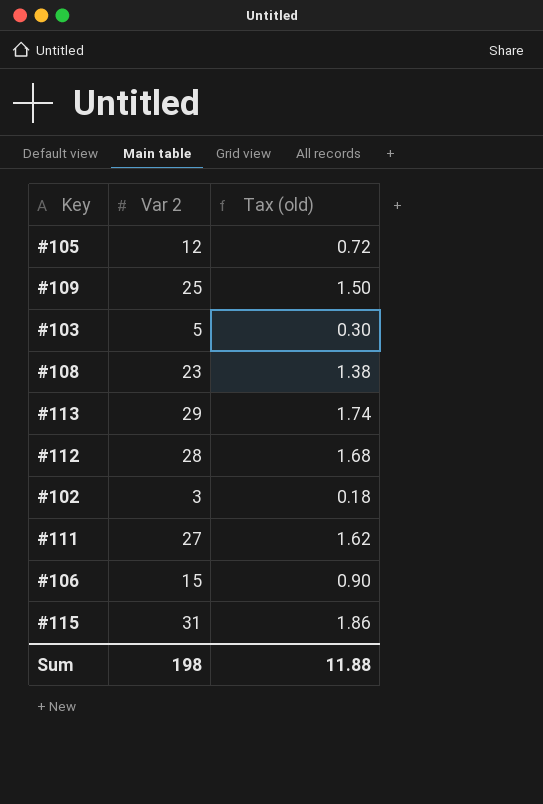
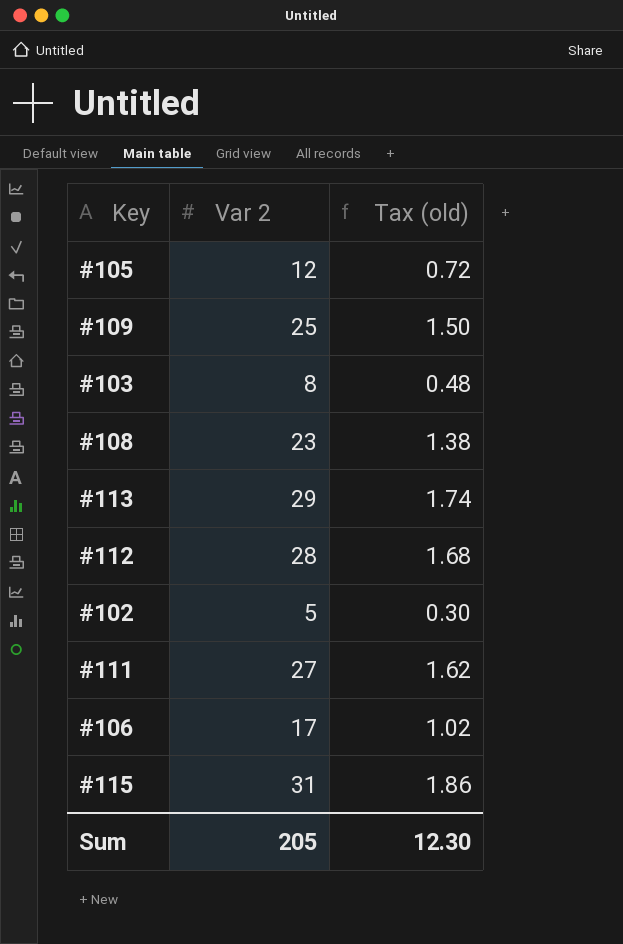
#103 | Var 2: 5 -> 8
#103 | Tax (old): 0.30 -> 0.48
#102 | Var 2: 3 -> 5
#102 | Tax (old): 0.18 -> 0.30
#106 | Var 2: 15 -> 17
#106 | Tax (old): 0.90 -> 1.02
Sum | Var 2: 198 -> 205
Sum | Tax (old): 11.88 -> 12.30

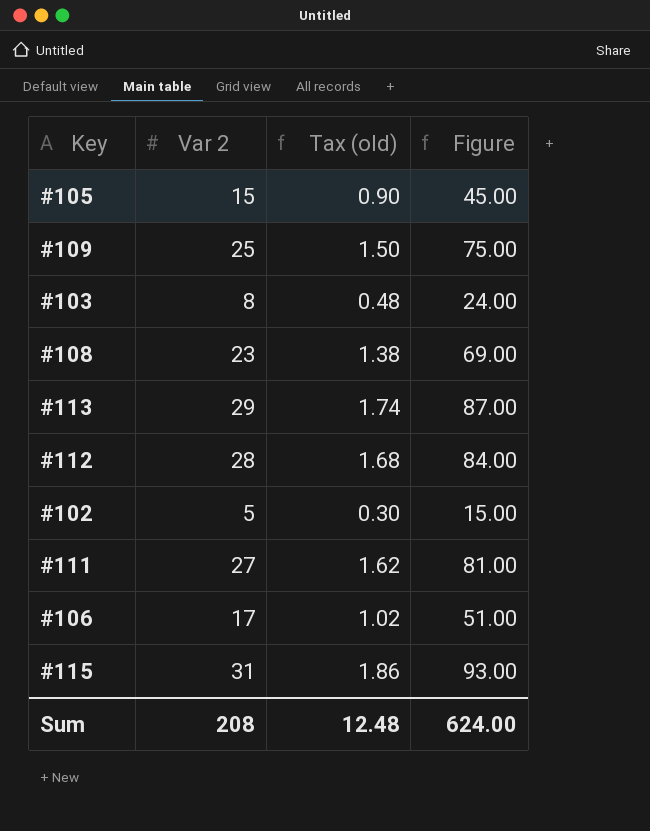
column Figure | formula: none -> [Var 2] * 3
#105 | Var 2: 12 -> 15
#105 | Tax (old): 0.72 -> 0.90
Sum | Var 2: 205 -> 208
Sum | Tax (old): 12.30 -> 12.48

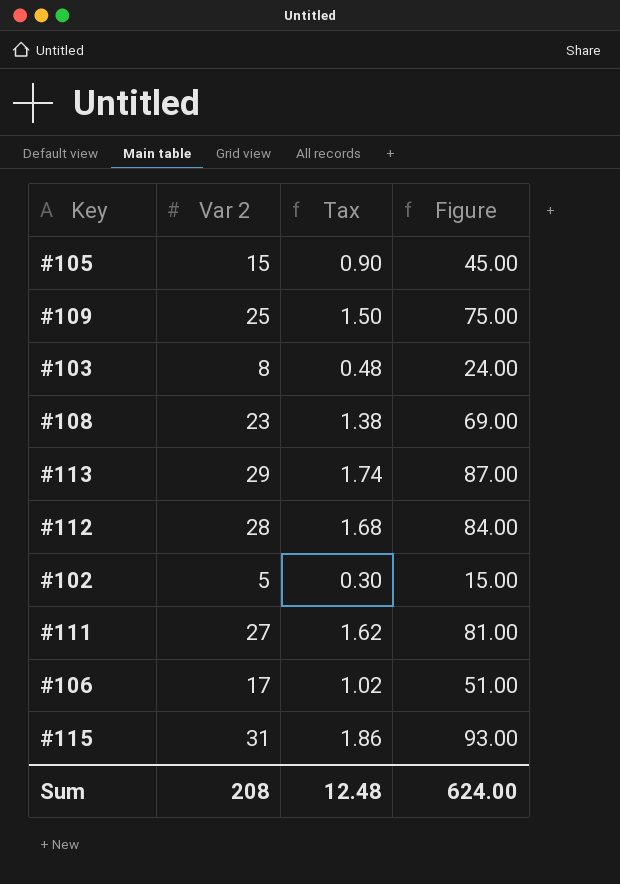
column name: Tax (old) -> Tax

